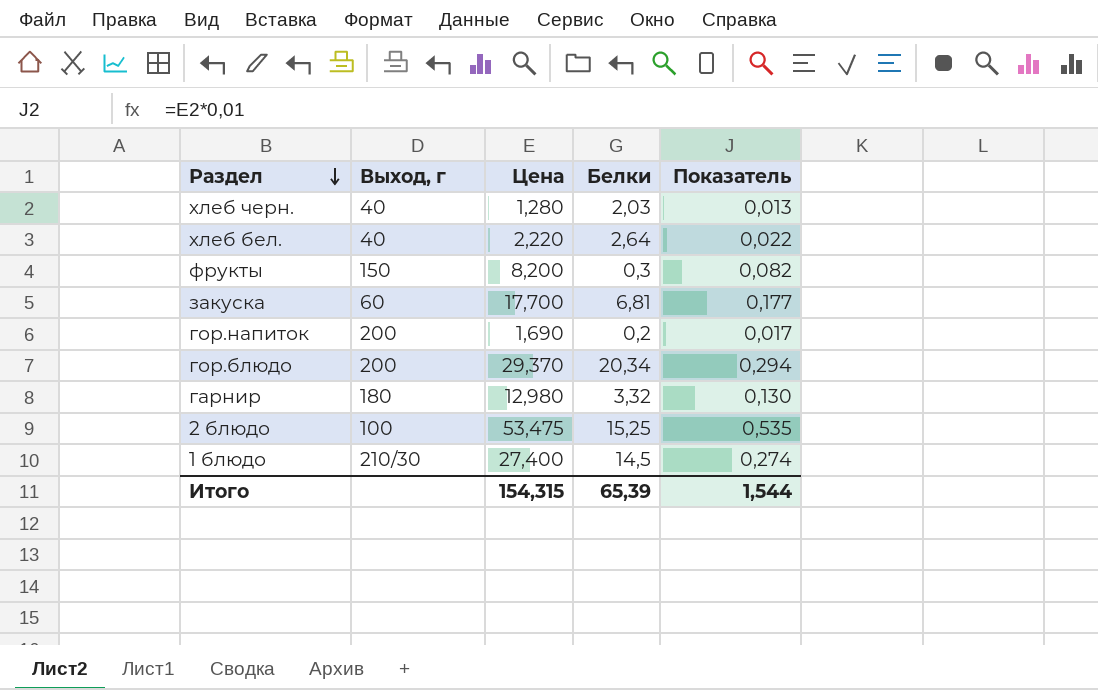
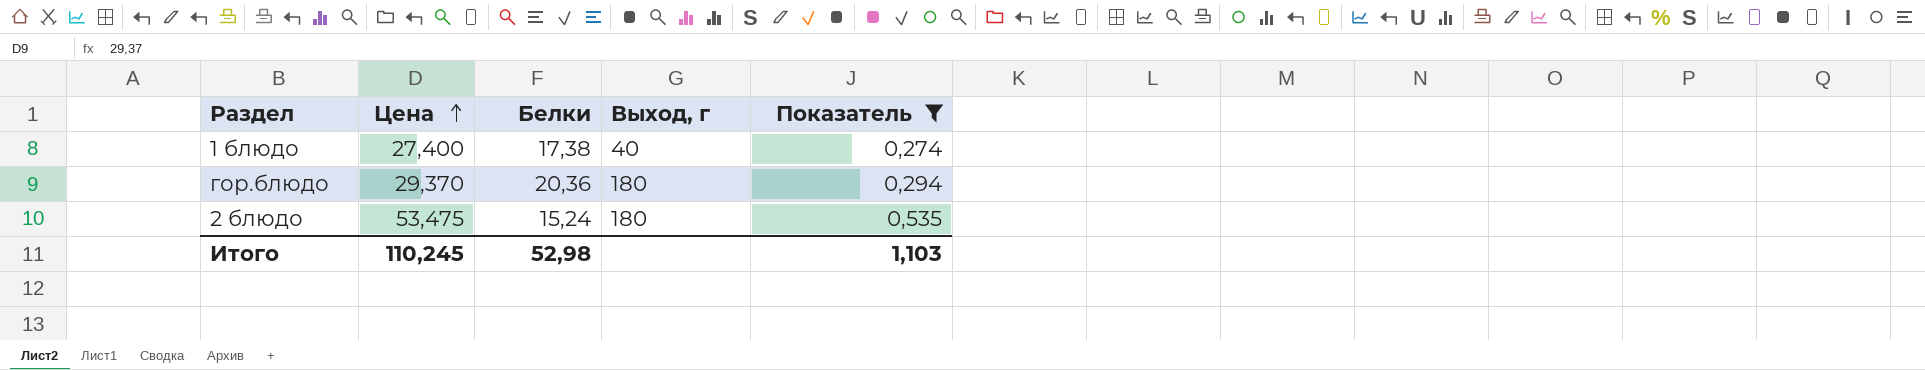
filter: none -> Показатель >= 0,274
row order: Раздел descending -> Цена ascending
column Выход, г | position: 2 -> 4
1 блюдо | Белки: 14,5 -> 17,38
1 блюдо | Выход, г: 210/30 -> 40
гор.блюдо | Белки: 20,34 -> 20,36
гор.блюдо | Выход, г: 200 -> 180
2 блюдо | Белки: 15,25 -> 15,24
2 блюдо | Выход, г: 100 -> 180
Итого | Цена: 154,315 -> 110,245
Итого | Белки: 65,39 -> 52,98
Итого | Показатель: 1,544 -> 1,103

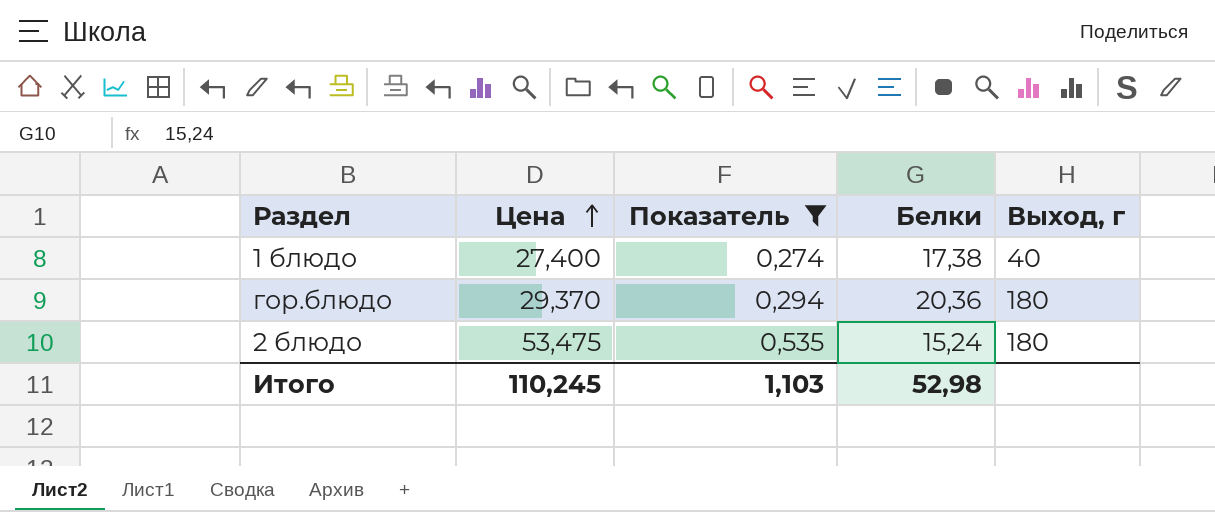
column Показатель | position: 5 -> 3

